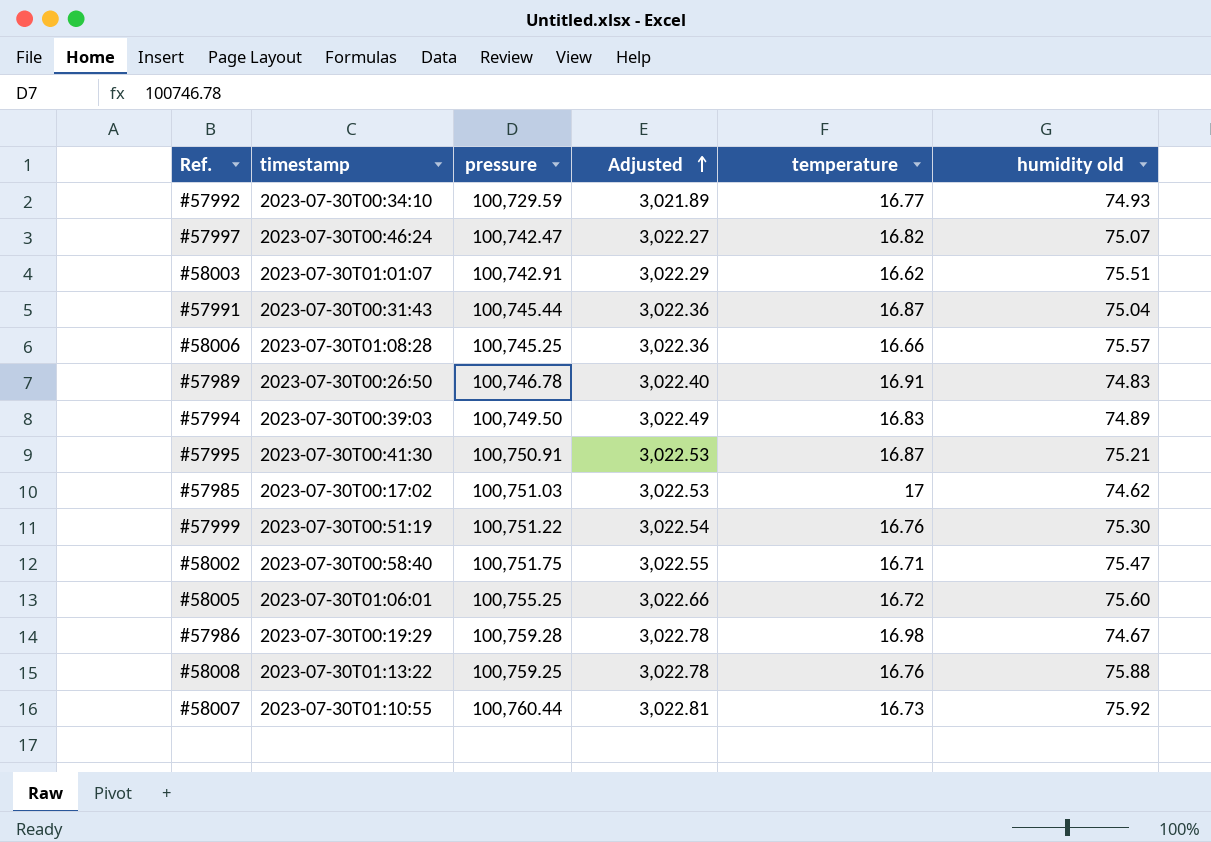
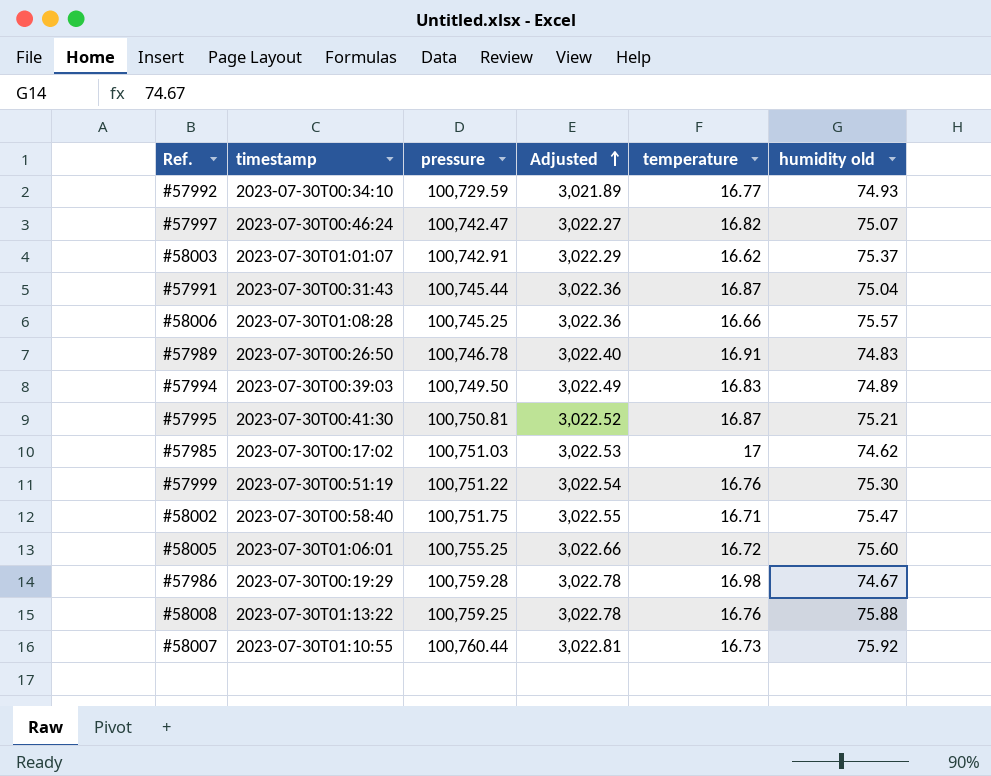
#58003 | humidity old: 75.51 -> 75.37
#57995 | pressure: 100,750.91 -> 100,750.81
#57995 | Adjusted: 3,022.53 -> 3,022.52

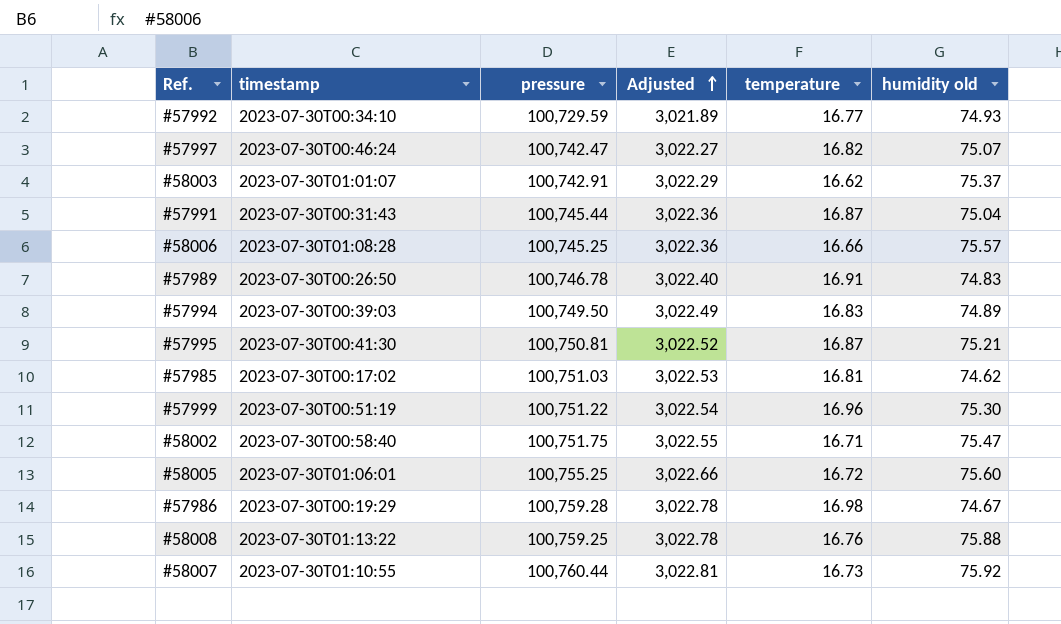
#57985 | temperature: 17 -> 16.81
#57999 | temperature: 16.76 -> 16.96

